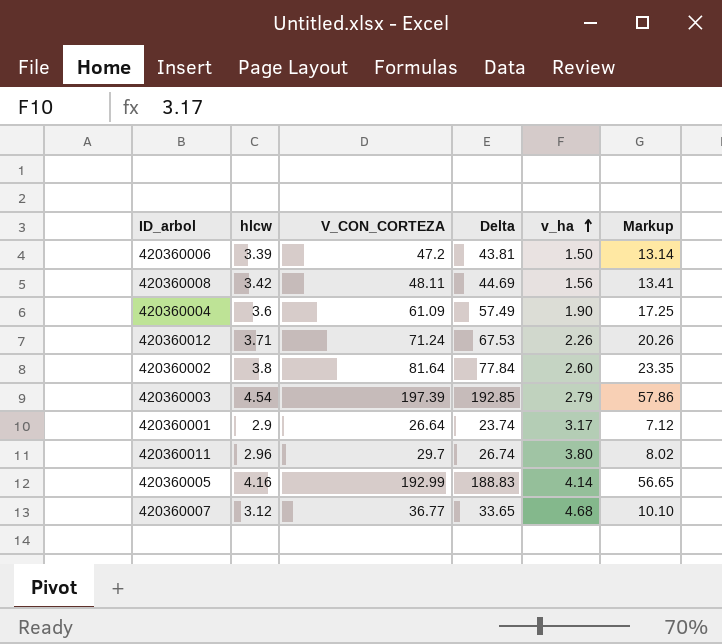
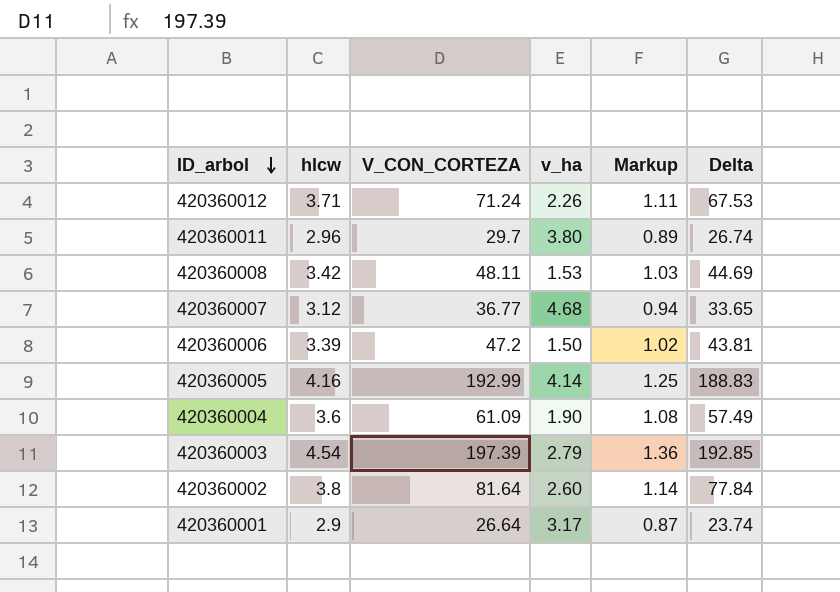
row order: v_ha ascending -> ID_arbol descending
column Markup | formula: [Delta] * 0.3 -> [hlcw] * 0.3
column Delta | position: 4 -> 6
420360008 | v_ha: 1.56 -> 1.53

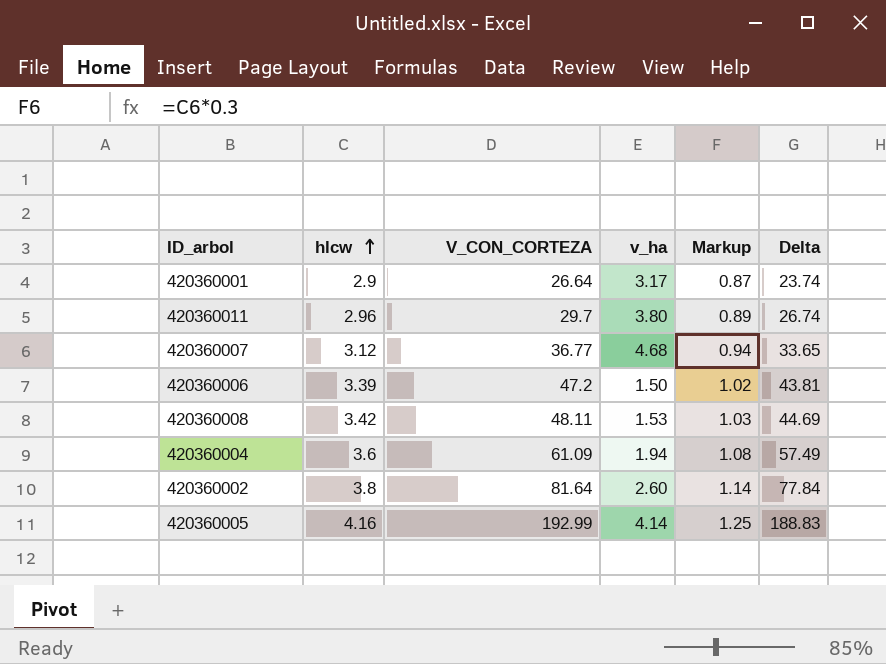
row order: ID_arbol descending -> hlcw ascending
row 420360012: 3.71 | 71.24 | 2.26 | 1.11 | 67.53 -> none
row 420360003: 4.54 | 197.39 | 2.79 | 1.36 | 192.85 -> none
420360004 | v_ha: 1.90 -> 1.94

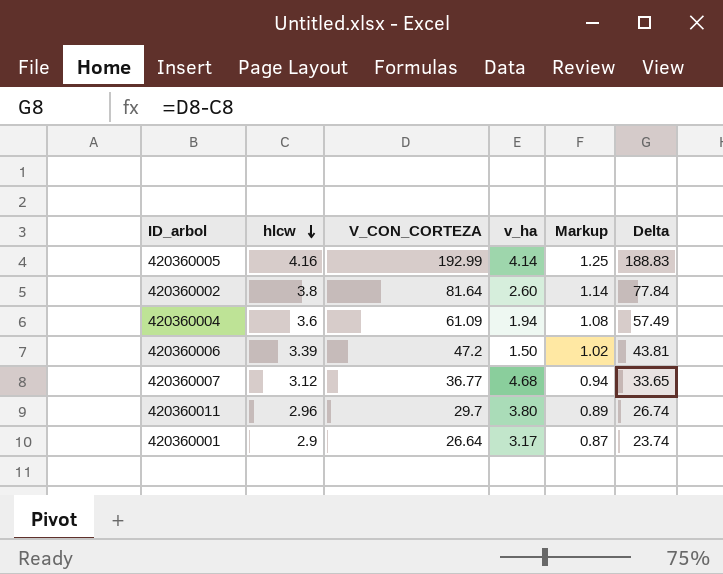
row order: hlcw ascending -> hlcw descending
row 420360008: 3.42 | 48.11 | 1.53 | 1.03 | 44.69 -> none

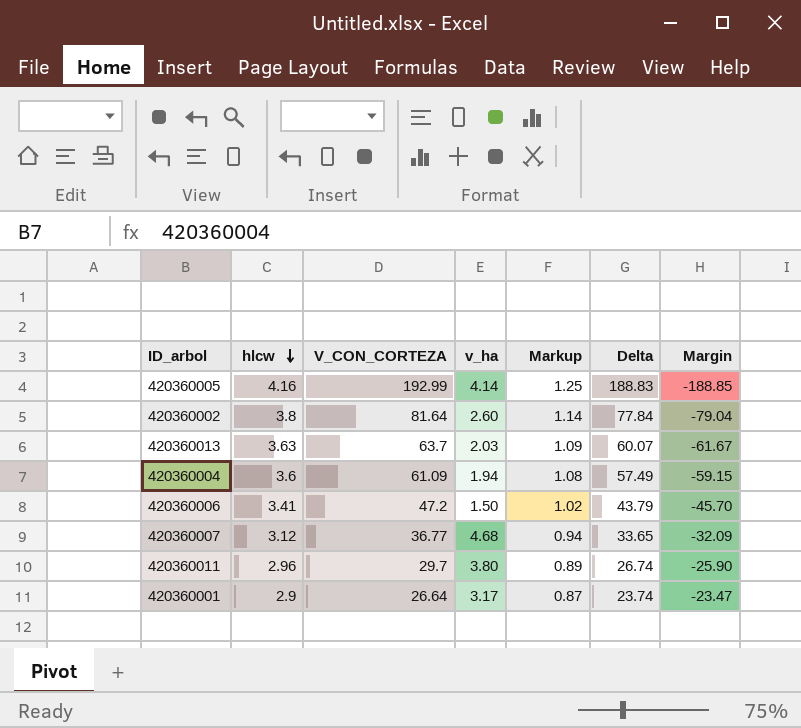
column Margin | formula: none -> [v_ha] - [V_CON_CORTEZA]
row 420360013: none -> 3.63 | 63.7 | 2.03 | 1.09 | 60.07 | -61.67
420360006 | hlcw: 3.39 -> 3.41
420360006 | Delta: 43.81 -> 43.79

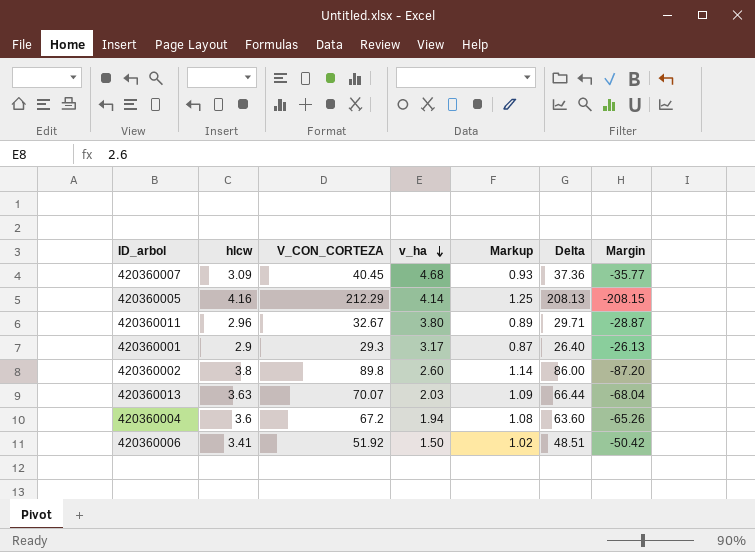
row order: hlcw descending -> v_ha descending
420360007 | hlcw: 3.12 -> 3.09
420360007 | V_CON_CORTEZA: 36.77 -> 40.45
420360007 | Markup: 0.94 -> 0.93
420360007 | Delta: 33.65 -> 37.36
420360007 | Margin: -32.09 -> -35.77
420360005 | V_CON_CORTEZA: 192.99 -> 212.29
420360005 | Delta: 188.83 -> 208.13
420360005 | Margin: -188.85 -> -208.15
420360011 | V_CON_CORTEZA: 29.7 -> 32.67
420360011 | Delta: 26.74 -> 29.71
420360011 | Margin: -25.90 -> -28.87
420360001 | V_CON_CORTEZA: 26.64 -> 29.3
420360001 | Delta: 23.74 -> 26.40
420360001 | Margin: -23.47 -> -26.13
420360002 | V_CON_CORTEZA: 81.64 -> 89.8
420360002 | Delta: 77.84 -> 86.00
420360002 | Margin: -79.04 -> -87.20
420360013 | V_CON_CORTEZA: 63.7 -> 70.07
420360013 | Delta: 60.07 -> 66.44
420360013 | Margin: -61.67 -> -68.04
420360004 | V_CON_CORTEZA: 61.09 -> 67.2
420360004 | Delta: 57.49 -> 63.60
420360004 | Margin: -59.15 -> -65.26
420360006 | V_CON_CORTEZA: 47.2 -> 51.92
420360006 | Delta: 43.79 -> 48.51
420360006 | Margin: -45.70 -> -50.42

